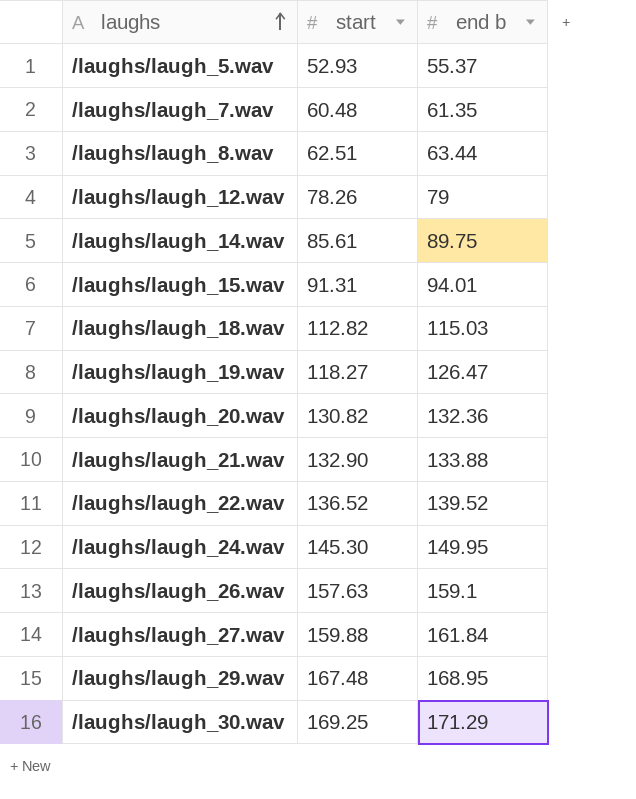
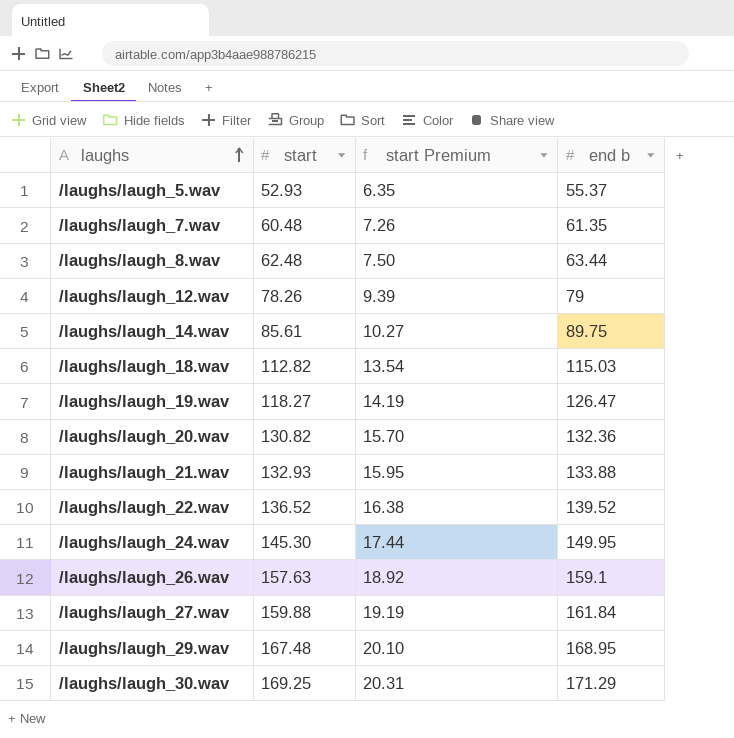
column start Premium | formula: none -> [start] * 0.12
row /laughs/laugh_15.wav: 91.31 | 94.01 -> none
/laughs/laugh_8.wav | start: 62.51 -> 62.48
/laughs/laugh_21.wav | start: 132.90 -> 132.93

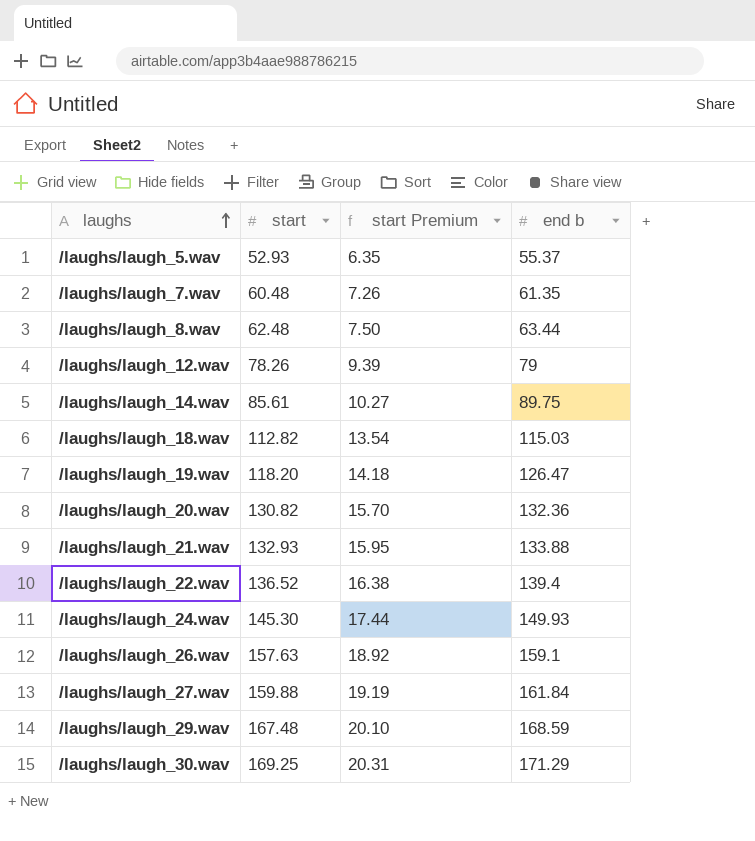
/laughs/laugh_19.wav | start: 118.27 -> 118.20
/laughs/laugh_19.wav | start Premium: 14.19 -> 14.18
/laughs/laugh_22.wav | end b: 139.52 -> 139.4
/laughs/laugh_24.wav | end b: 149.95 -> 149.93
/laughs/laugh_29.wav | end b: 168.95 -> 168.59

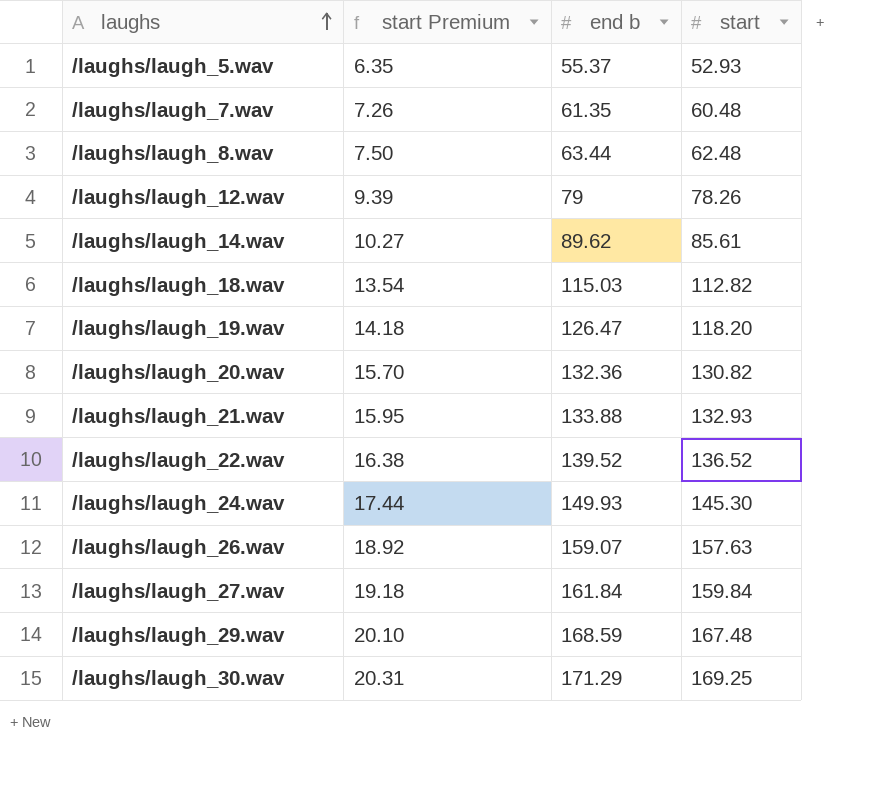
column start | position: 2 -> 4
/laughs/laugh_14.wav | end b: 89.75 -> 89.62
/laughs/laugh_22.wav | end b: 139.4 -> 139.52
/laughs/laugh_26.wav | end b: 159.1 -> 159.07
/laughs/laugh_27.wav | start Premium: 19.19 -> 19.18
/laughs/laugh_27.wav | start: 159.88 -> 159.84

